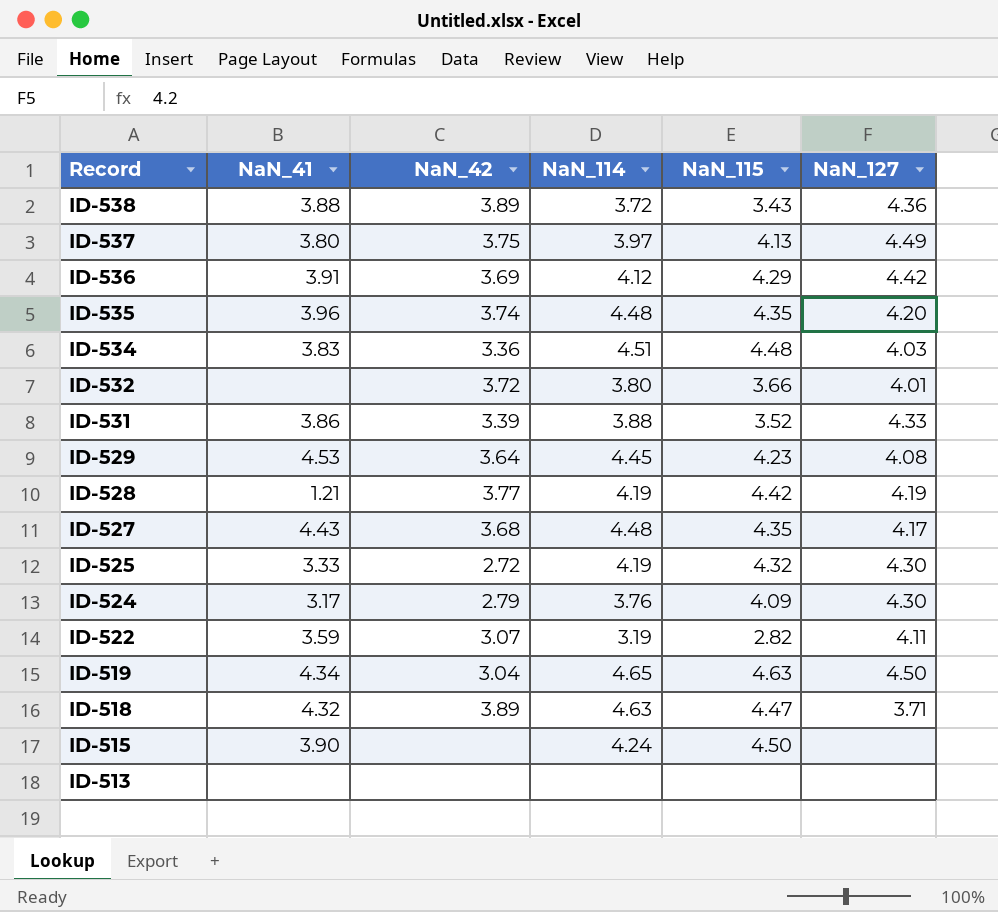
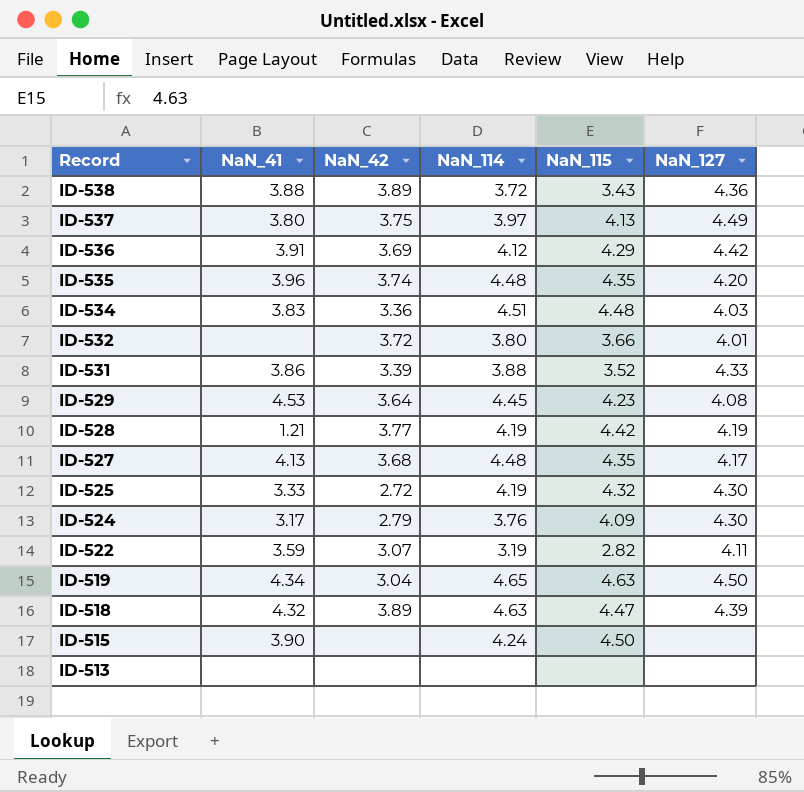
ID-527 | NaN_41: 4.43 -> 4.13
ID-518 | NaN_127: 3.71 -> 4.39

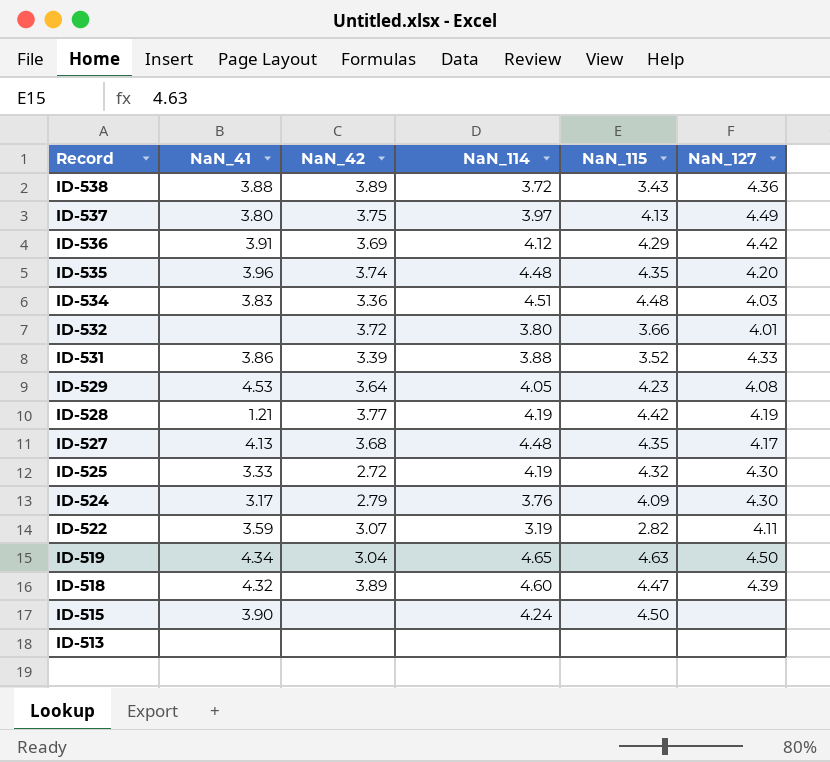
ID-529 | NaN_114: 4.45 -> 4.05
ID-518 | NaN_114: 4.63 -> 4.60

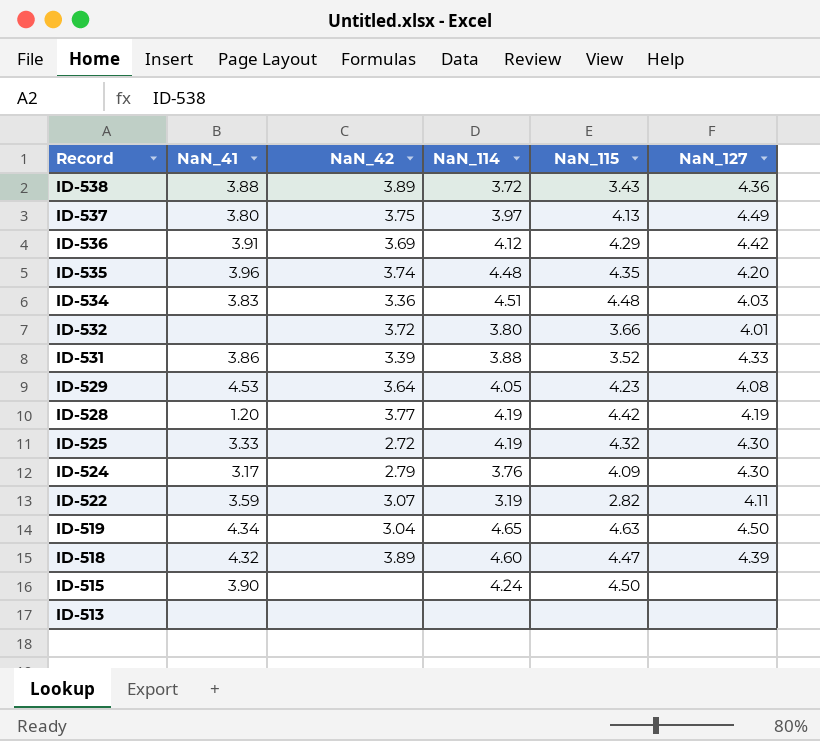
row ID-527: 4.13 | 3.68 | 4.48 | 4.35 | 4.17 -> none
ID-528 | NaN_41: 1.21 -> 1.20

